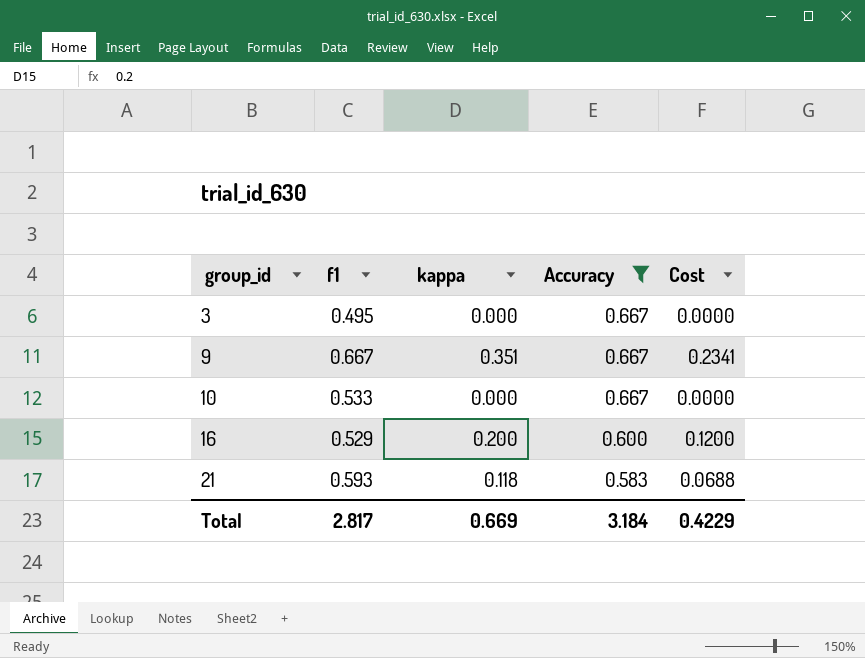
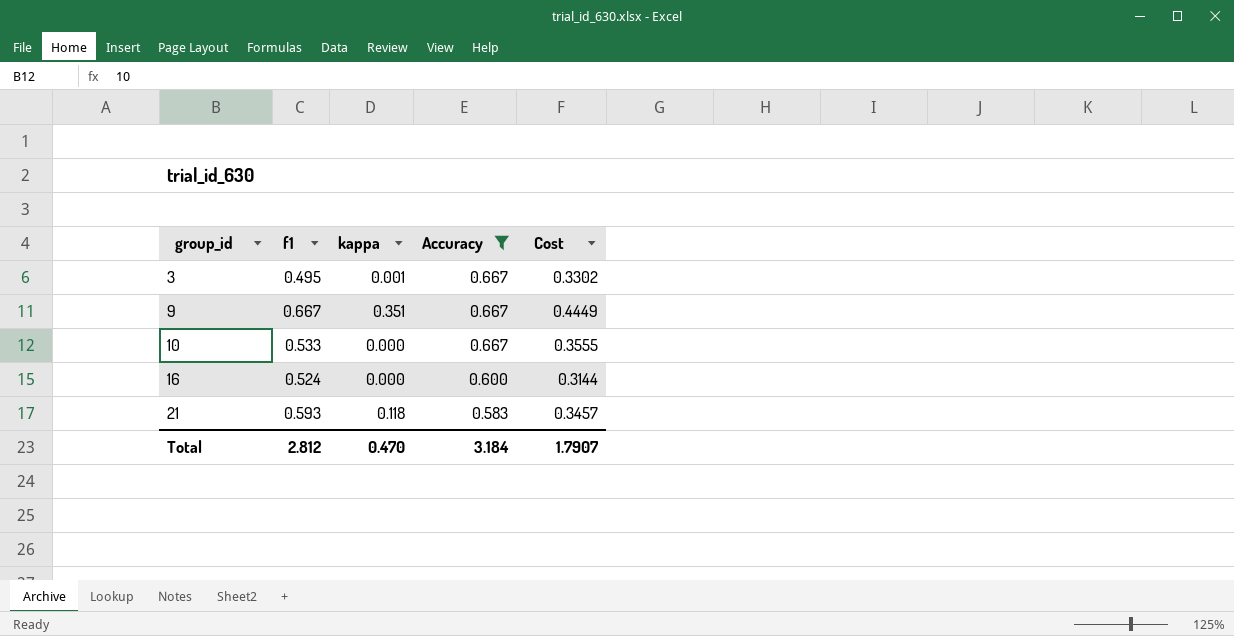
column Cost | formula: [kappa] * [Accuracy] -> [f1] * [Accuracy]
3 | kappa: 0.000 -> 0.001
16 | f1: 0.529 -> 0.524
16 | kappa: 0.200 -> 0.000
Total | f1: 2.817 -> 2.812
Total | kappa: 0.669 -> 0.470
Total | Cost: 0.4229 -> 1.7907

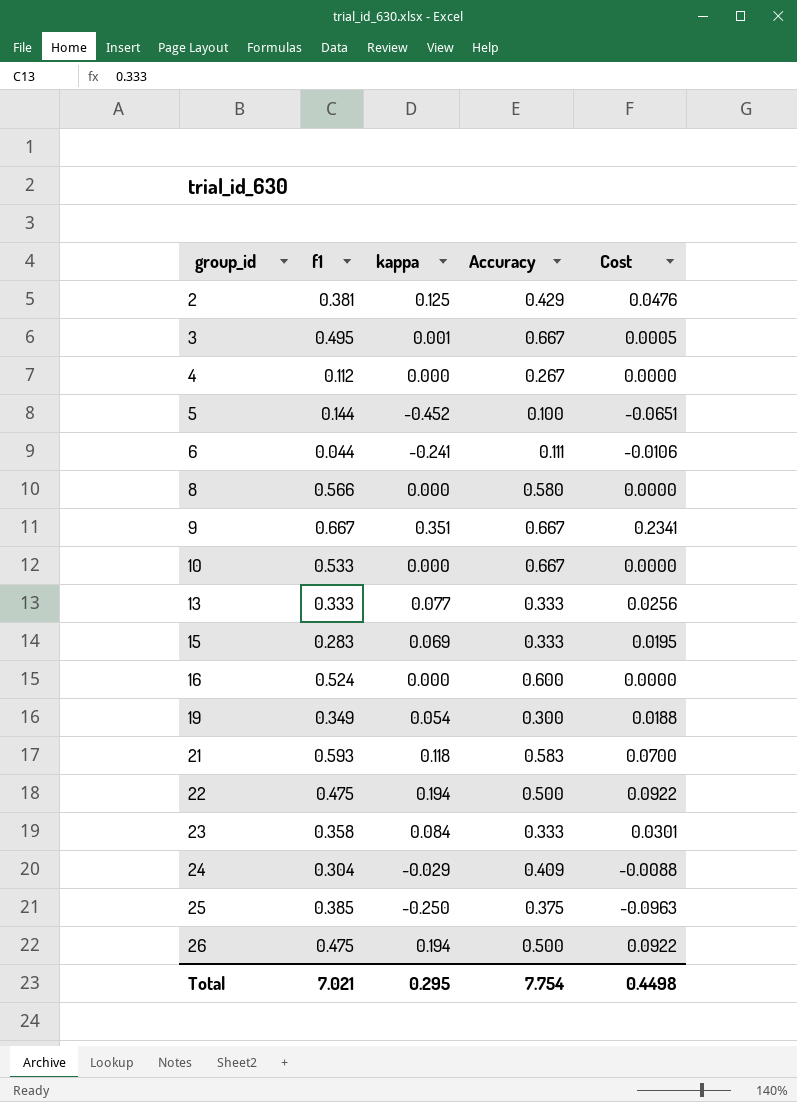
filter: Accuracy >= 0.583 -> none
column Cost | formula: [f1] * [Accuracy] -> [f1] * [kappa]
Total | f1: 2.812 -> 7.021
Total | kappa: 0.470 -> 0.295
Total | Accuracy: 3.184 -> 7.754
Total | Cost: 1.7907 -> 0.4498

